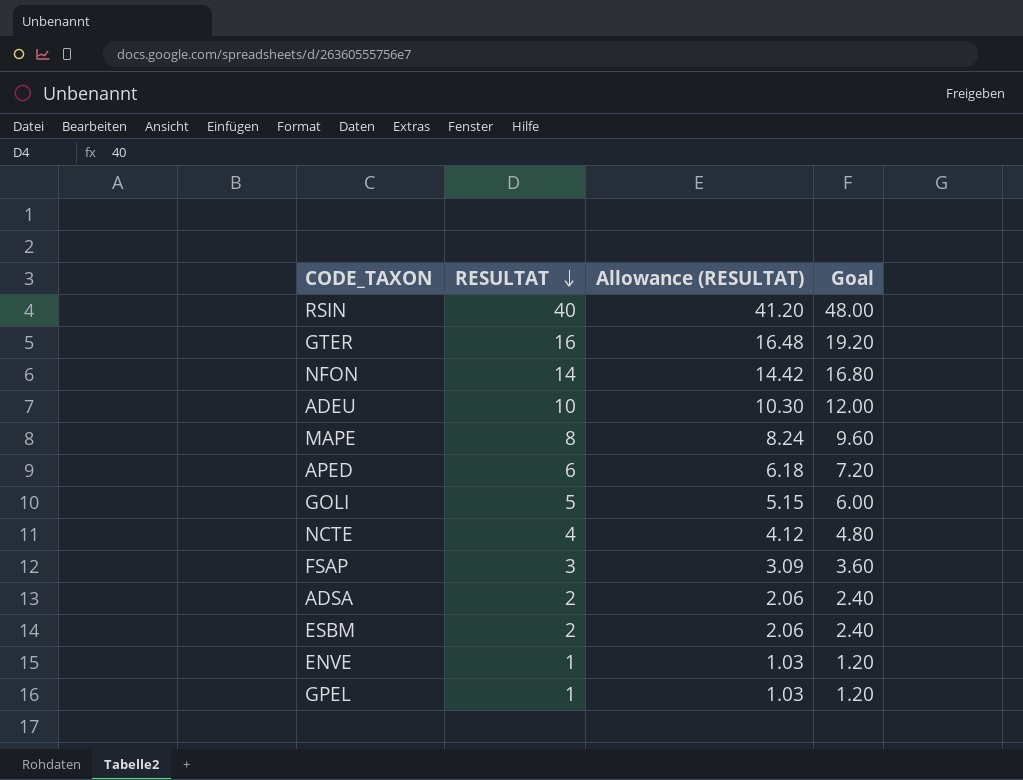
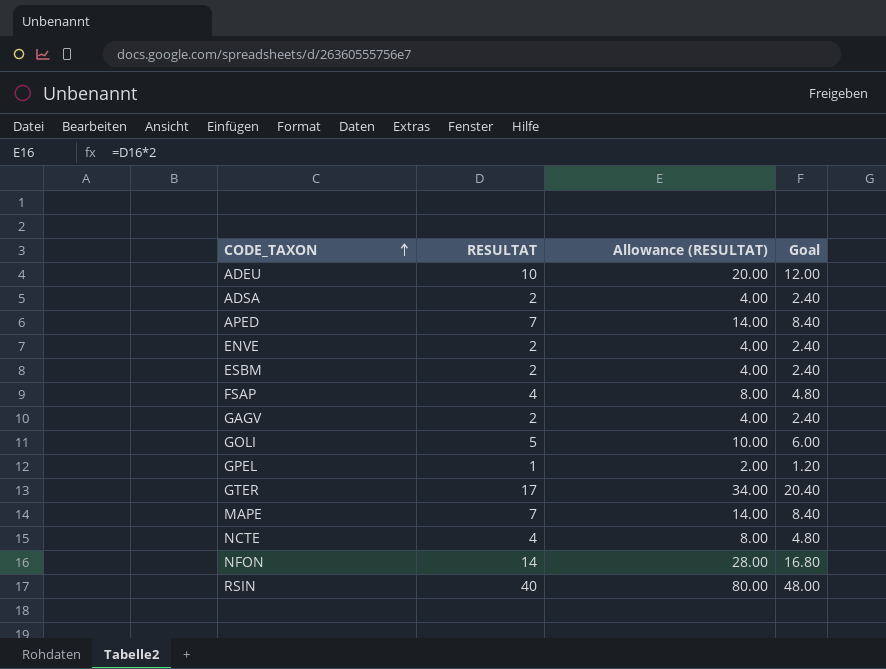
row order: RESULTAT descending -> CODE_TAXON ascending
column Allowance (RESULTAT) | formula: [RESULTAT] * 1.03 -> [RESULTAT] * 2
APED | RESULTAT: 6 -> 7
APED | Goal: 7.20 -> 8.40
ENVE | RESULTAT: 1 -> 2
ENVE | Goal: 1.20 -> 2.40
FSAP | RESULTAT: 3 -> 4
FSAP | Goal: 3.60 -> 4.80
row GAGV: none -> 2 | 4.00 | 2.40
GTER | RESULTAT: 16 -> 17
GTER | Goal: 19.20 -> 20.40
MAPE | RESULTAT: 8 -> 7
MAPE | Goal: 9.60 -> 8.40

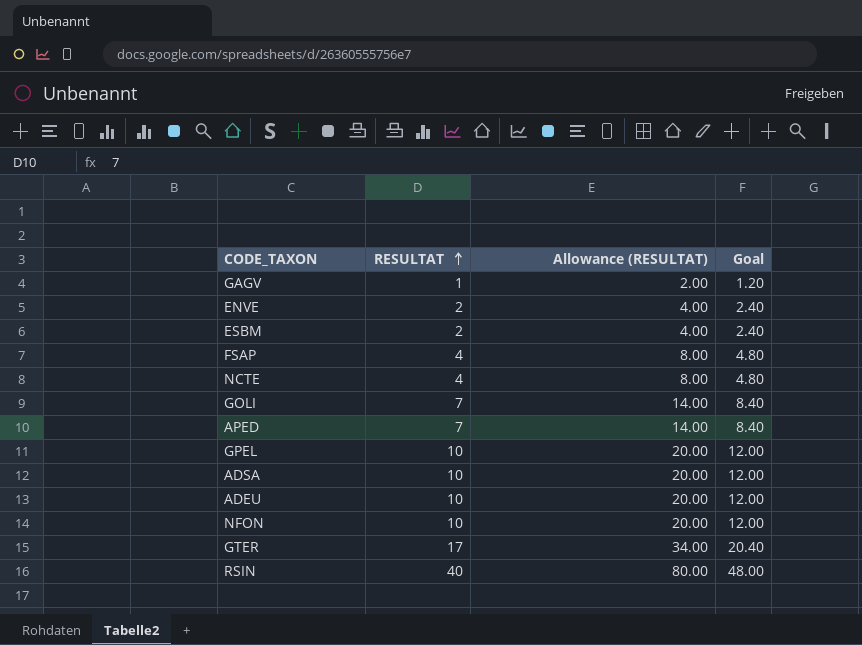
row order: CODE_TAXON ascending -> RESULTAT ascending
row MAPE: 7 | 14.00 | 8.40 -> none
GAGV | RESULTAT: 2 -> 1
GAGV | Allowance (RESULTAT): 4.00 -> 2.00
GAGV | Goal: 2.40 -> 1.20
GOLI | RESULTAT: 5 -> 7
GOLI | Allowance (RESULTAT): 10.00 -> 14.00
GOLI | Goal: 6.00 -> 8.40
GPEL | RESULTAT: 1 -> 10
GPEL | Allowance (RESULTAT): 2.00 -> 20.00
GPEL | Goal: 1.20 -> 12.00
ADSA | RESULTAT: 2 -> 10
ADSA | Allowance (RESULTAT): 4.00 -> 20.00
ADSA | Goal: 2.40 -> 12.00
NFON | RESULTAT: 14 -> 10
NFON | Allowance (RESULTAT): 28.00 -> 20.00
NFON | Goal: 16.80 -> 12.00

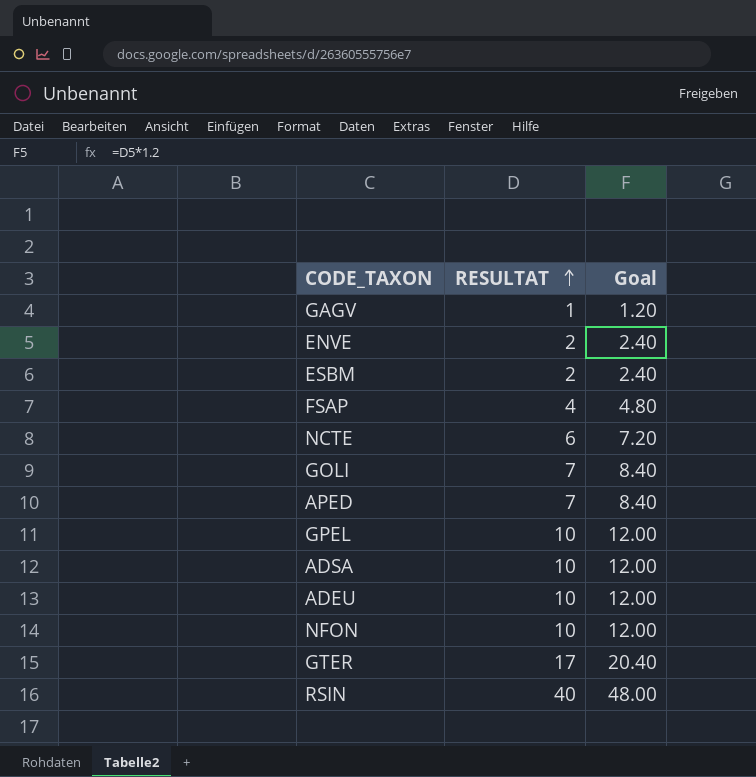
column Allowance (RESULTAT) | formula: [RESULTAT] * 2 -> none
NCTE | RESULTAT: 4 -> 6
NCTE | Goal: 4.80 -> 7.20

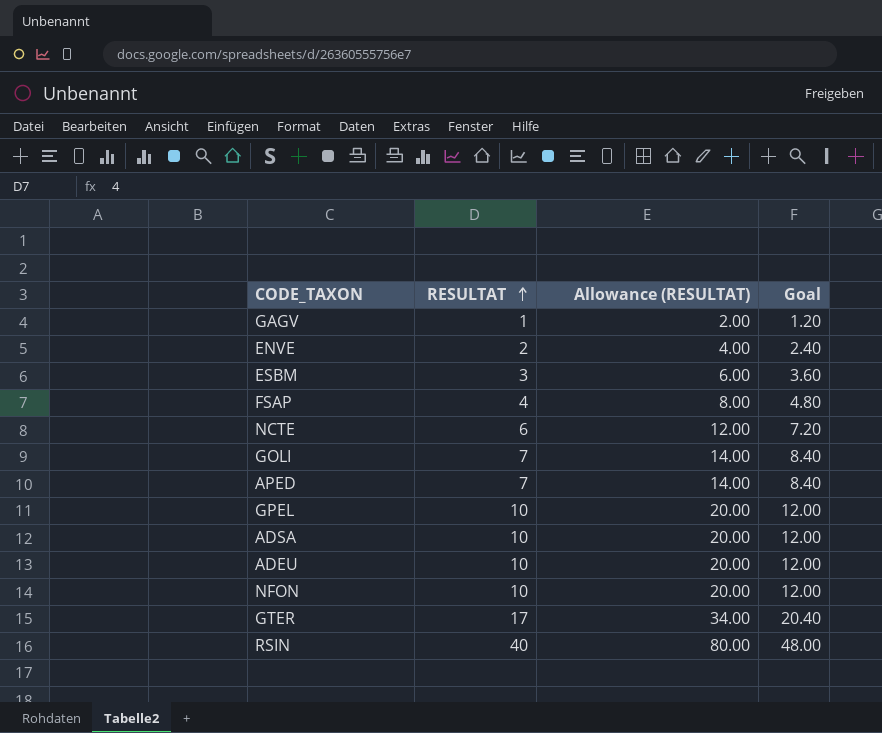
column Allowance (RESULTAT) | formula: none -> [RESULTAT] * 2
ESBM | RESULTAT: 2 -> 3
ESBM | Goal: 2.40 -> 3.60

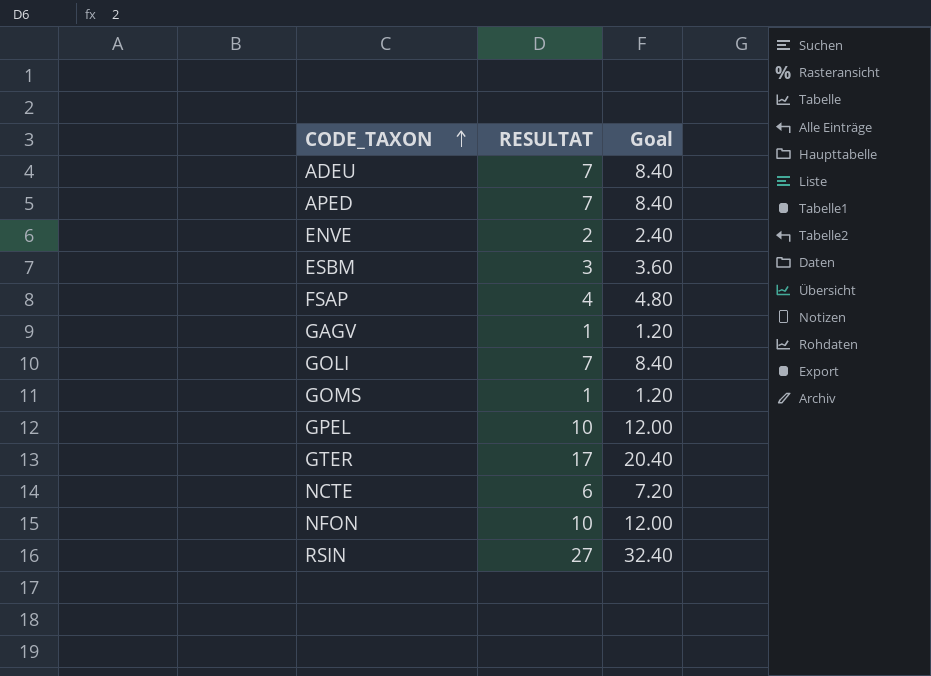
row order: RESULTAT ascending -> CODE_TAXON ascending
column Allowance (RESULTAT) | formula: [RESULTAT] * 2 -> none
row ADSA: 10 | 20.00 | 12.00 -> none
ADEU | RESULTAT: 10 -> 7
ADEU | Goal: 12.00 -> 8.40
row GOMS: none -> 1 | 1.20
RSIN | RESULTAT: 40 -> 27
RSIN | Goal: 48.00 -> 32.40

